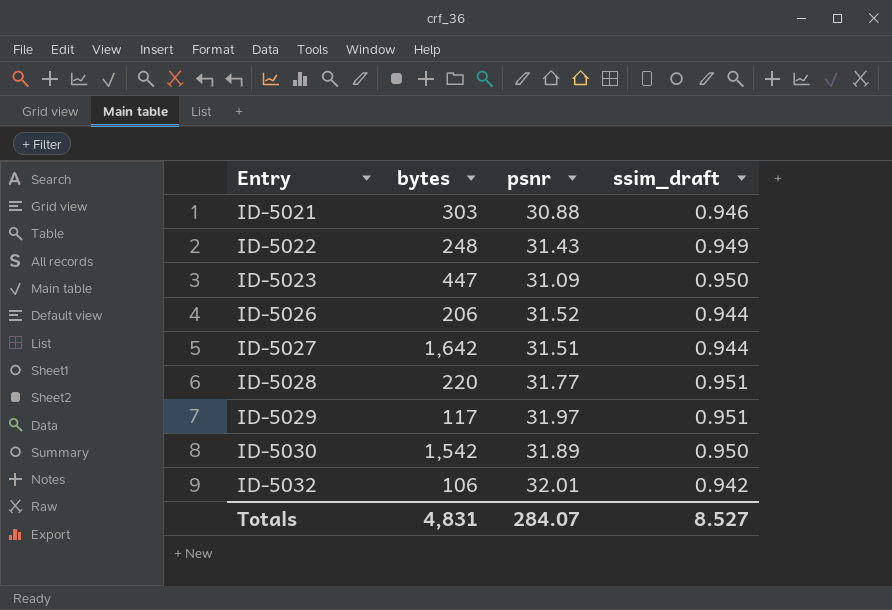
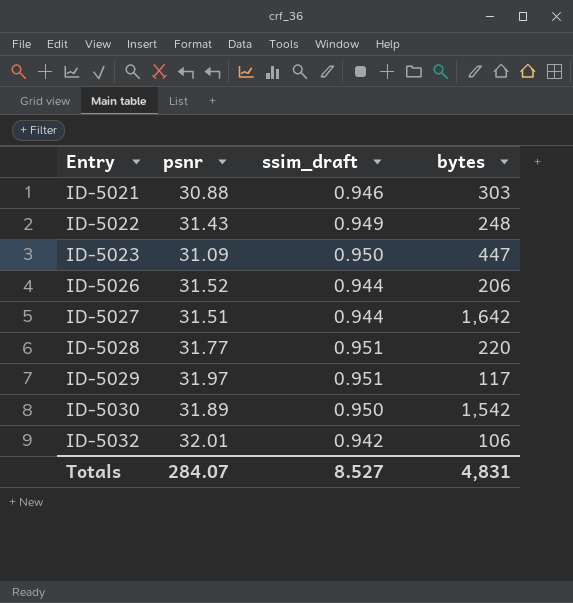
column bytes | position: 2 -> 4

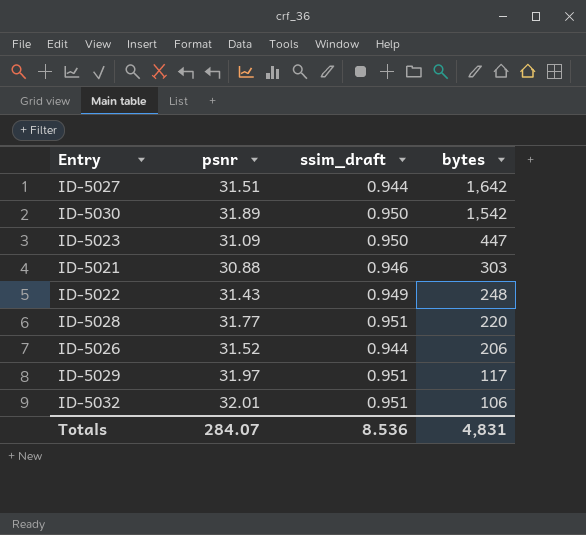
row order: Entry ascending -> bytes descending
ID-5032 | ssim_draft: 0.942 -> 0.951
Totals | ssim_draft: 8.527 -> 8.536

